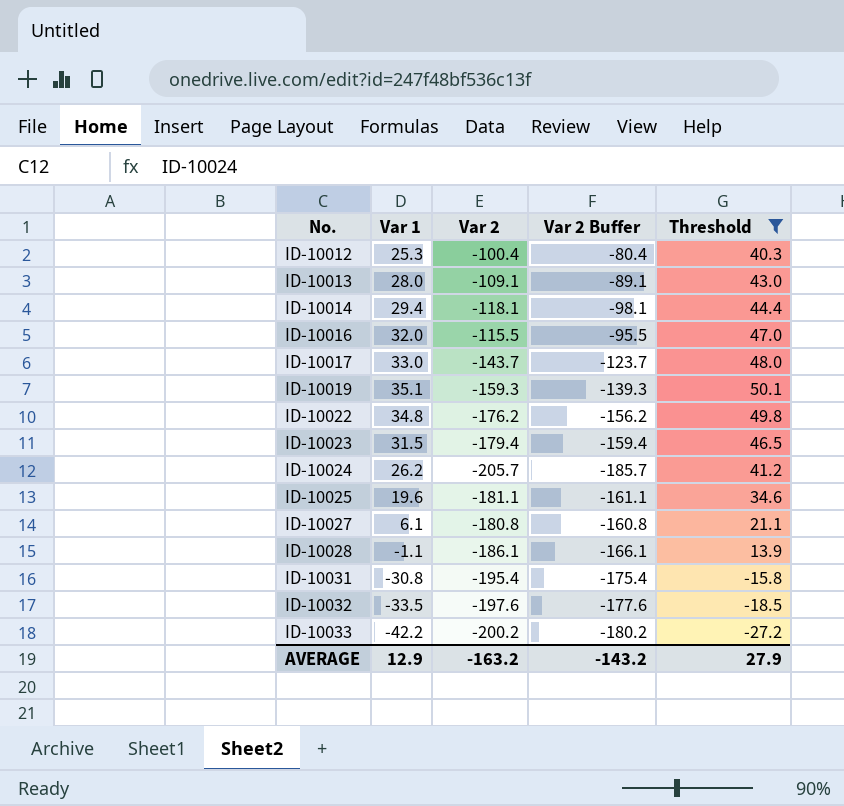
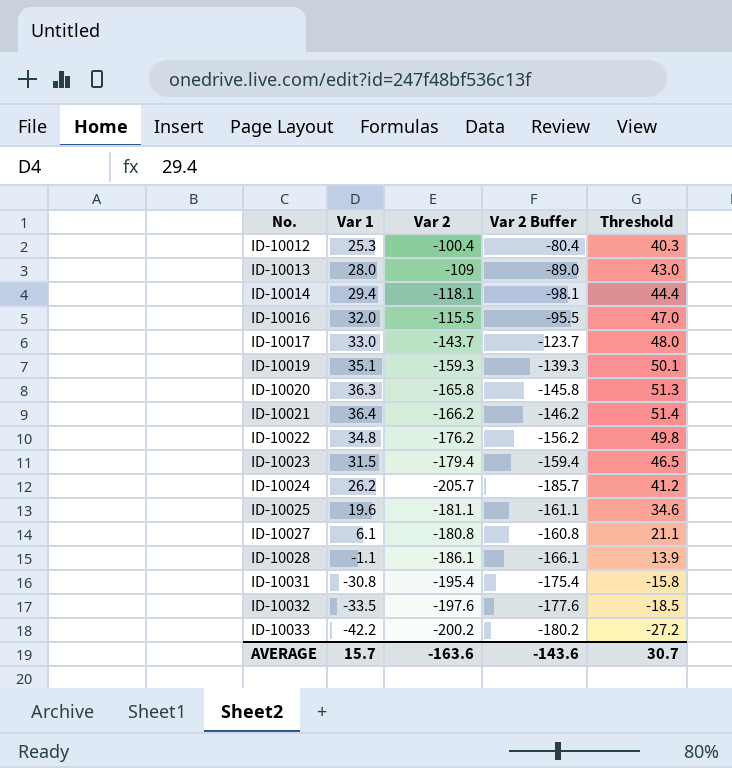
filter: Threshold <= 50.1 -> none
ID-10013 | Var 2: -109.1 -> -109
ID-10013 | Var 2 Buffer: -89.1 -> -89.0
AVERAGE | Var 1: 12.9 -> 15.7
AVERAGE | Var 2: -163.2 -> -163.6
AVERAGE | Var 2 Buffer: -143.2 -> -143.6
AVERAGE | Threshold: 27.9 -> 30.7

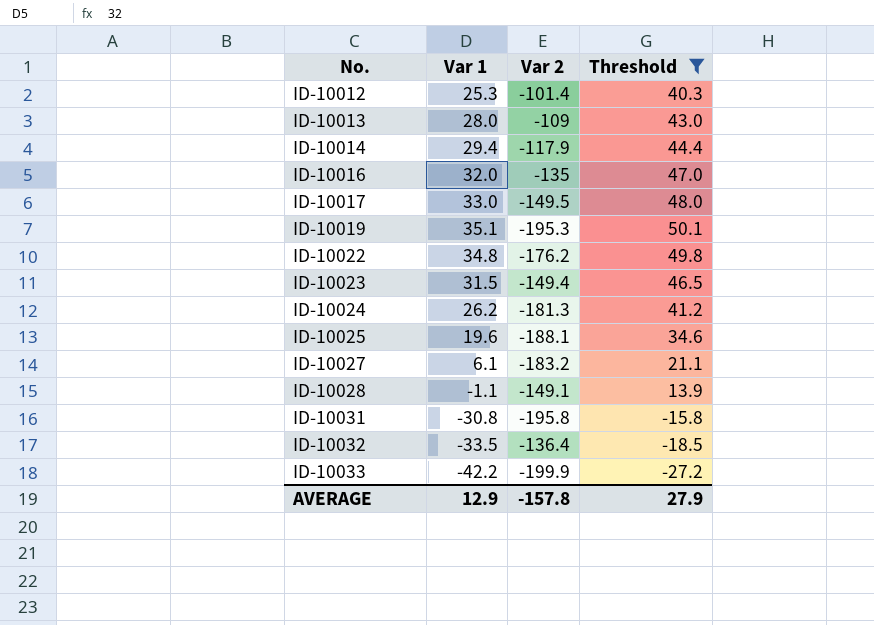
filter: none -> Threshold <= 50.1
column Var 2 Buffer | formula: [Var 2] + 20 -> none
ID-10012 | Var 2: -100.4 -> -101.4
ID-10014 | Var 2: -118.1 -> -117.9
ID-10016 | Var 2: -115.5 -> -135
ID-10017 | Var 2: -143.7 -> -149.5
ID-10019 | Var 2: -159.3 -> -195.3
ID-10023 | Var 2: -179.4 -> -149.4
ID-10024 | Var 2: -205.7 -> -181.3
ID-10025 | Var 2: -181.1 -> -188.1
ID-10027 | Var 2: -180.8 -> -183.2
ID-10028 | Var 2: -186.1 -> -149.1
ID-10031 | Var 2: -195.4 -> -195.8
ID-10032 | Var 2: -197.6 -> -136.4
ID-10033 | Var 2: -200.2 -> -199.9
AVERAGE | Var 1: 15.7 -> 12.9
AVERAGE | Var 2: -163.6 -> -157.8
AVERAGE | Threshold: 30.7 -> 27.9

